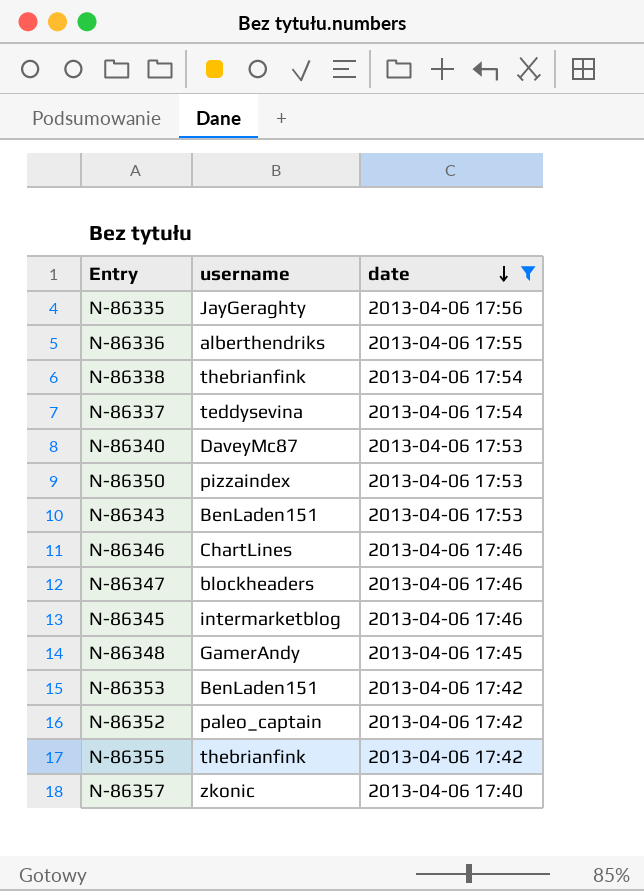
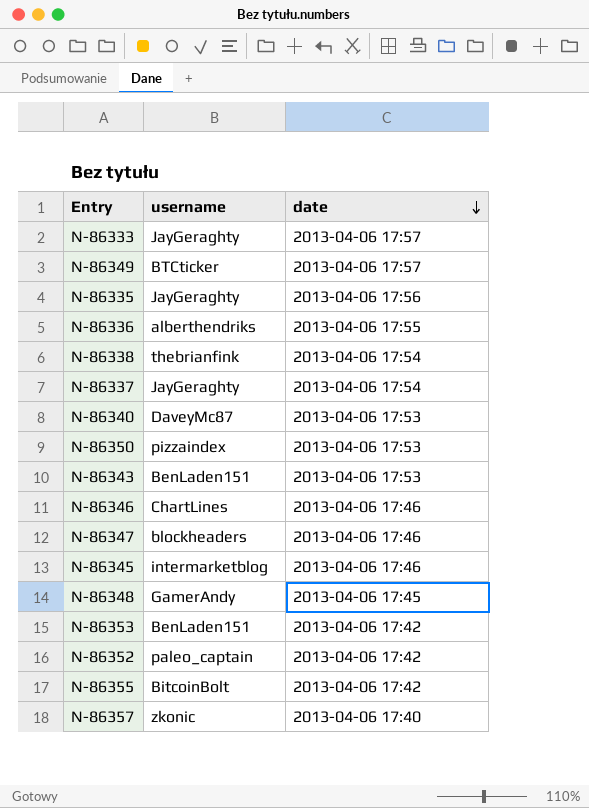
filter: date != 2013-04-06 17:57 -> none
N-86337 | username: teddysevina -> JayGeraghty
N-86355 | username: thebrianfink -> BitcoinBolt

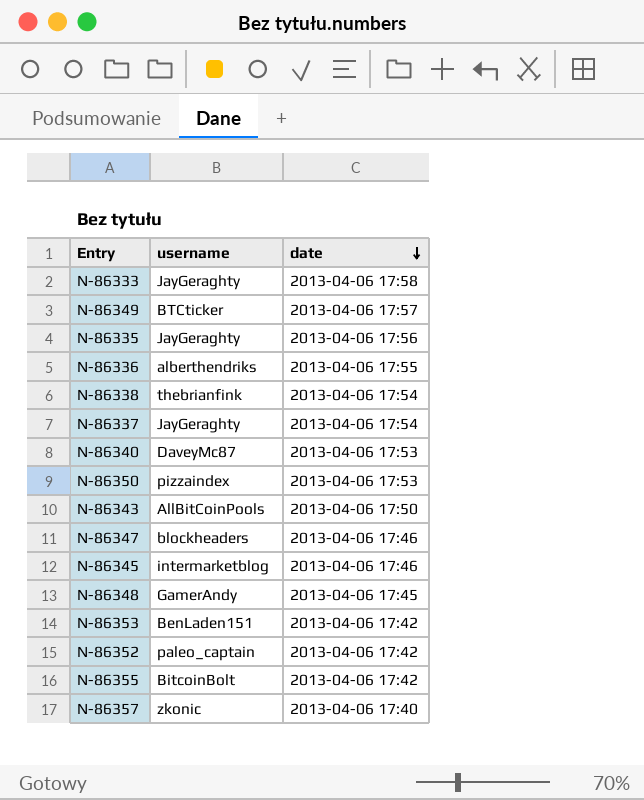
row N-86346: ChartLines | 2013-04-06 17:46 -> none
N-86333 | date: 2013-04-06 17:57 -> 2013-04-06 17:58
N-86343 | username: BenLaden151 -> AllBitCoinPools
N-86343 | date: 2013-04-06 17:53 -> 2013-04-06 17:50

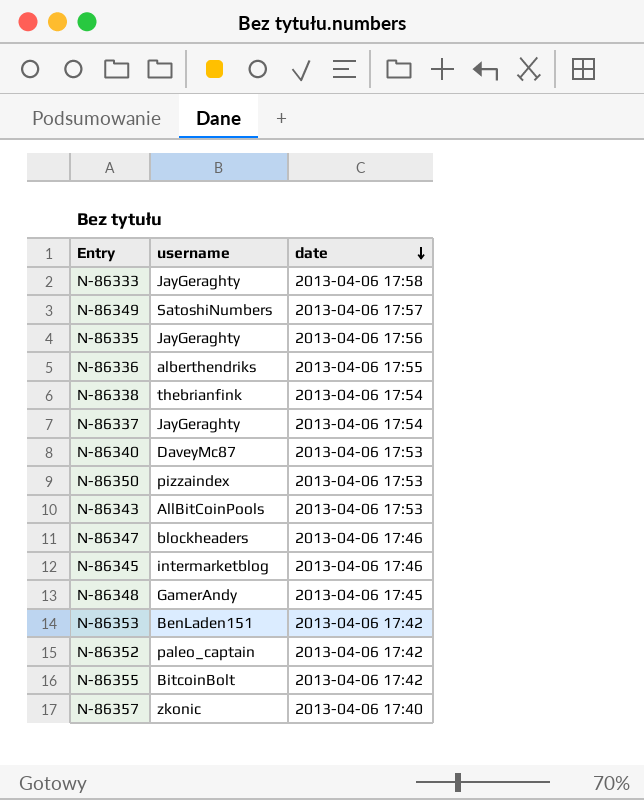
N-86349 | username: BTCticker -> SatoshiNumbers
N-86343 | date: 2013-04-06 17:50 -> 2013-04-06 17:53

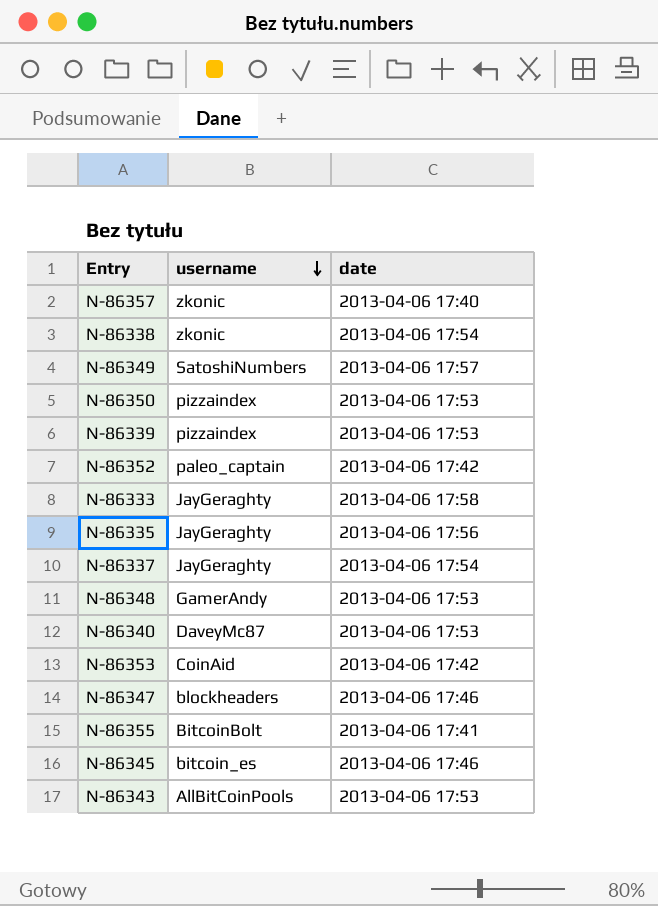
row order: date descending -> username descending
row N-86336: alberthendriks | 2013-04-06 17:55 -> none
N-86338 | username: thebrianfink -> zkonic
row N-86339: none -> pizzaindex | 2013-04-06 17:53
N-86348 | date: 2013-04-06 17:45 -> 2013-04-06 17:53
N-86353 | username: BenLaden151 -> CoinAid
N-86355 | date: 2013-04-06 17:42 -> 2013-04-06 17:41
N-86345 | username: intermarketblog -> bitcoin_es

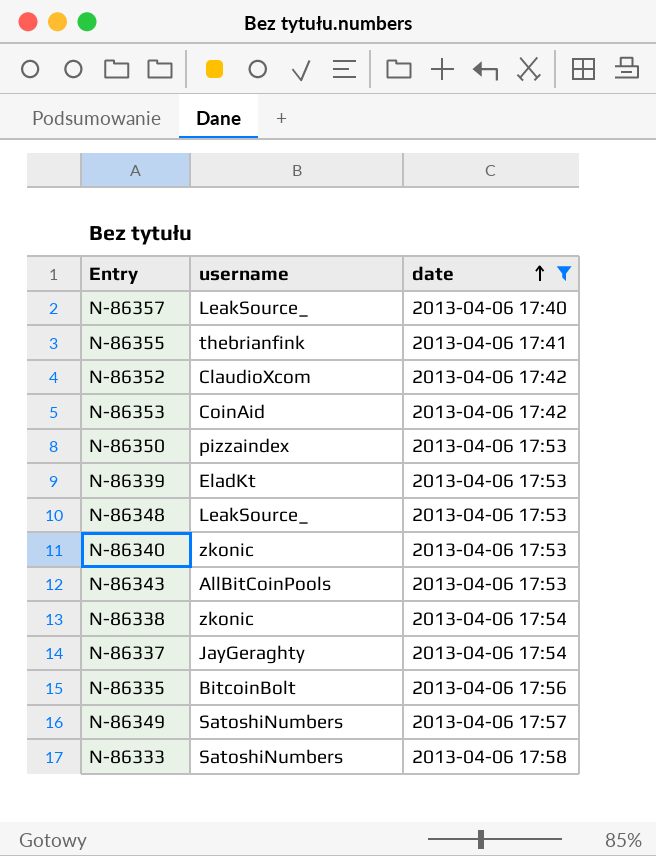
filter: none -> date != 2013-04-06 17:46
row order: username descending -> date ascending
N-86357 | username: zkonic -> LeakSource_
N-86355 | username: BitcoinBolt -> thebrianfink
N-86352 | username: paleo_captain -> ClaudioXcom
N-86339 | username: pizzaindex -> EladKt
N-86348 | username: GamerAndy -> LeakSource_
N-86340 | username: DaveyMc87 -> zkonic
N-86335 | username: JayGeraghty -> BitcoinBolt
N-86333 | username: JayGeraghty -> SatoshiNumbers

